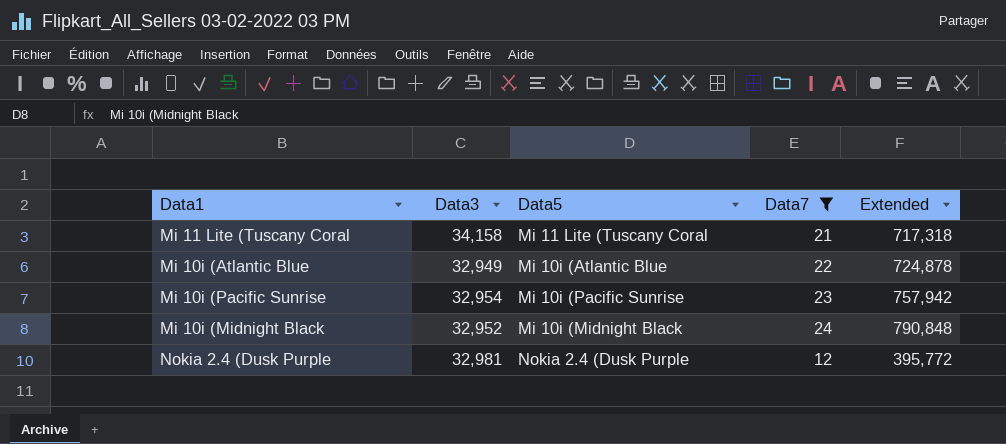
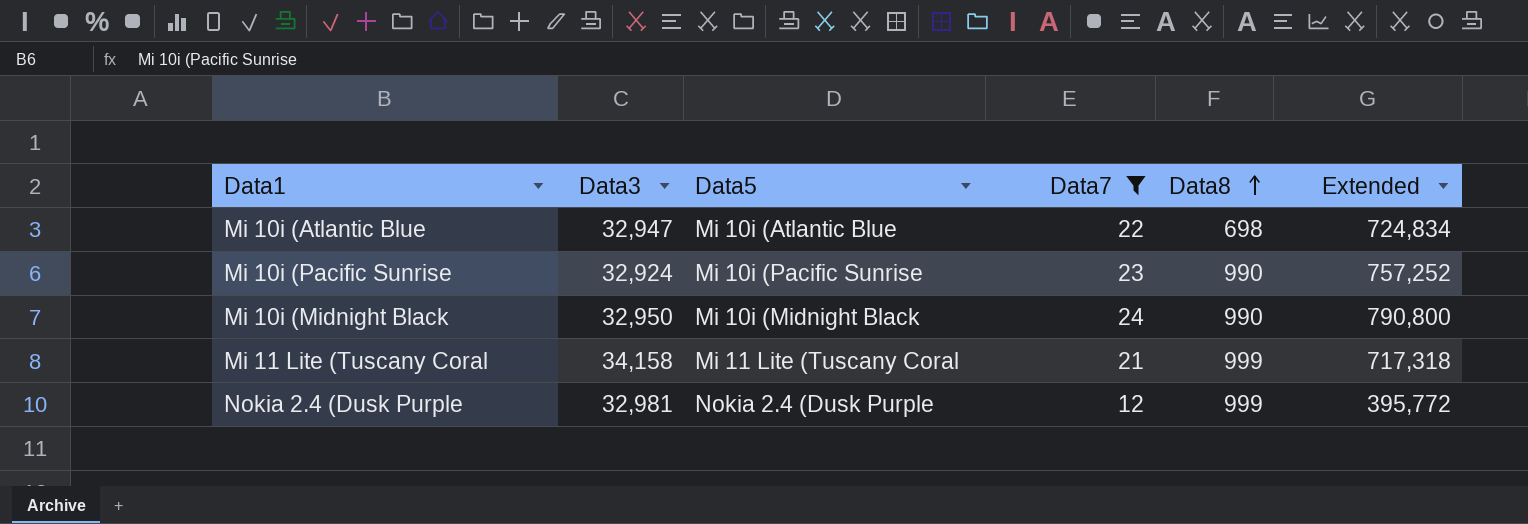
row order: none -> Data8 ascending
column Data8 | position: none -> 5
Mi 10i (Atlantic Blue | Data3: 32,949 -> 32,947
Mi 10i (Atlantic Blue | Extended: 724,878 -> 724,834
Mi 10i (Pacific Sunrise | Data3: 32,954 -> 32,924
Mi 10i (Pacific Sunrise | Extended: 757,942 -> 757,252
Mi 10i (Midnight Black | Data3: 32,952 -> 32,950
Mi 10i (Midnight Black | Extended: 790,848 -> 790,800

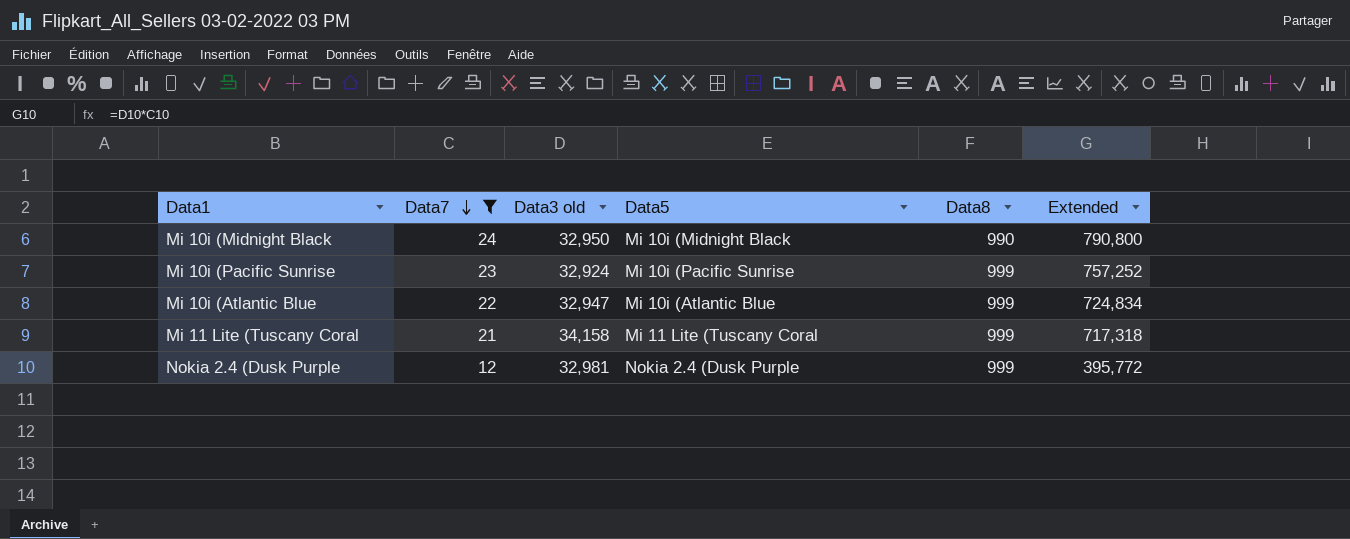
row order: Data8 ascending -> Data7 descending
column Data7 | position: 4 -> 2
column name: Data3 -> Data3 old
Mi 10i (Pacific Sunrise | Data8: 990 -> 999
Mi 10i (Atlantic Blue | Data8: 698 -> 999

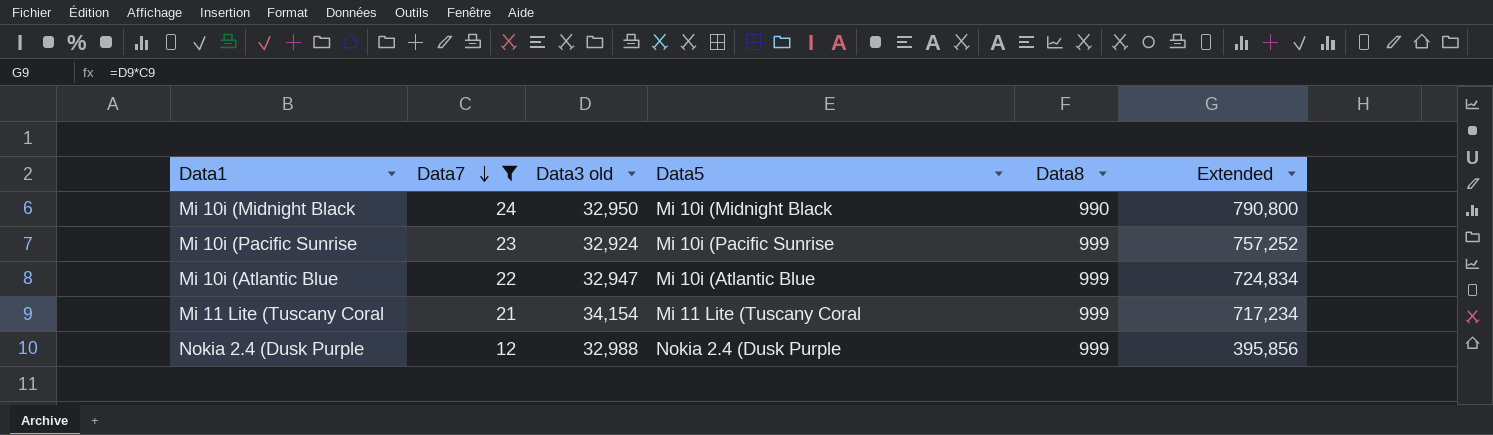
Mi 11 Lite (Tuscany Coral | Data3 old: 34,158 -> 34,154
Mi 11 Lite (Tuscany Coral | Extended: 717,318 -> 717,234
Nokia 2.4 (Dusk Purple | Data3 old: 32,981 -> 32,988
Nokia 2.4 (Dusk Purple | Extended: 395,772 -> 395,856

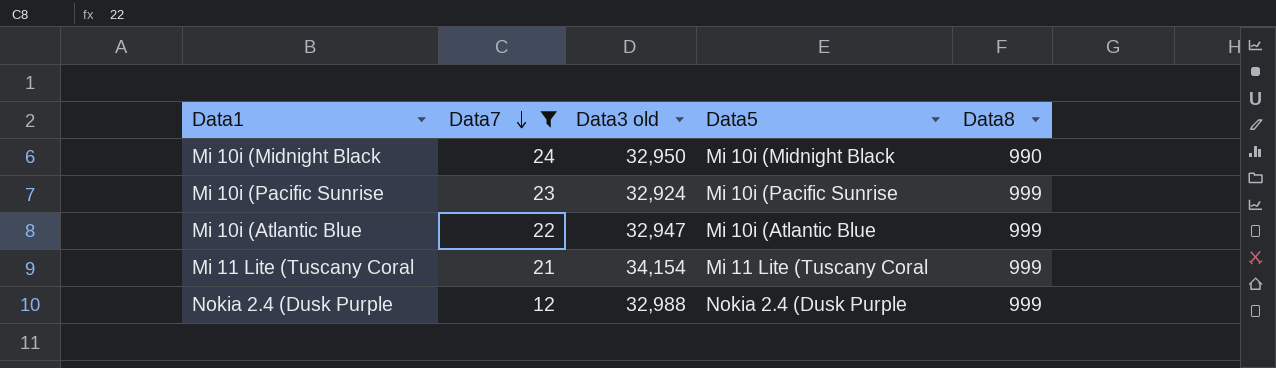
column Extended | formula: [Data7] * [Data3 old] -> none

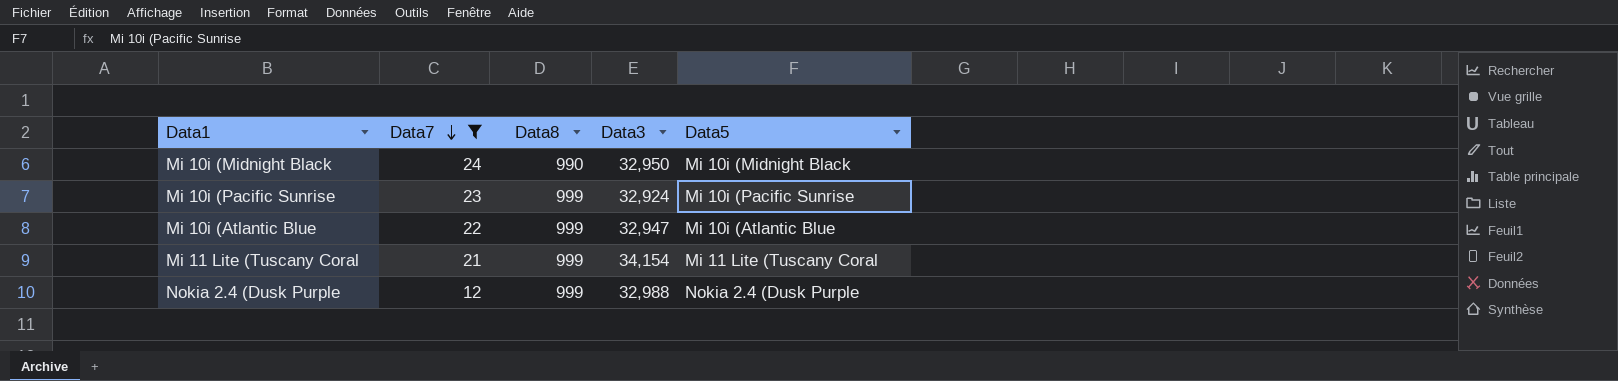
column Data8 | position: 5 -> 3
column name: Data3 old -> Data3

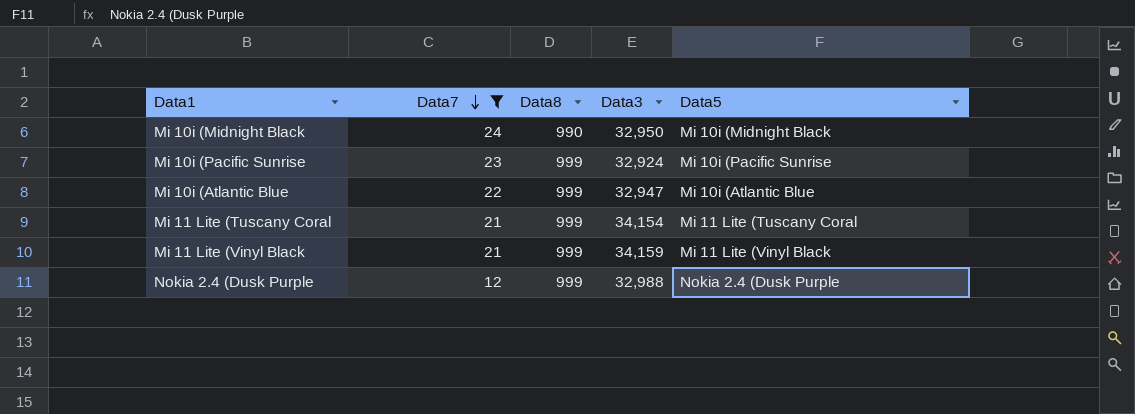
row Mi 11 Lite (Vinyl Black: none -> 21 | 999 | 34,159 | Mi 11 Lite (Vinyl Black

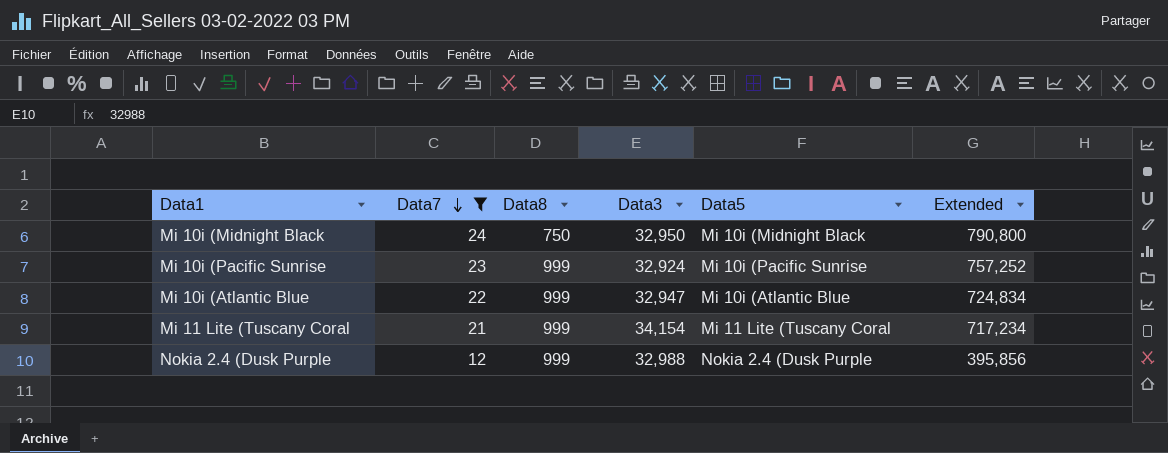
column Extended | formula: none -> [Data7] * [Data3]
row Mi 11 Lite (Vinyl Black: 21 | 999 | 34,159 | Mi 11 Lite (Vinyl Black -> none
Mi 10i (Midnight Black | Data8: 990 -> 750

